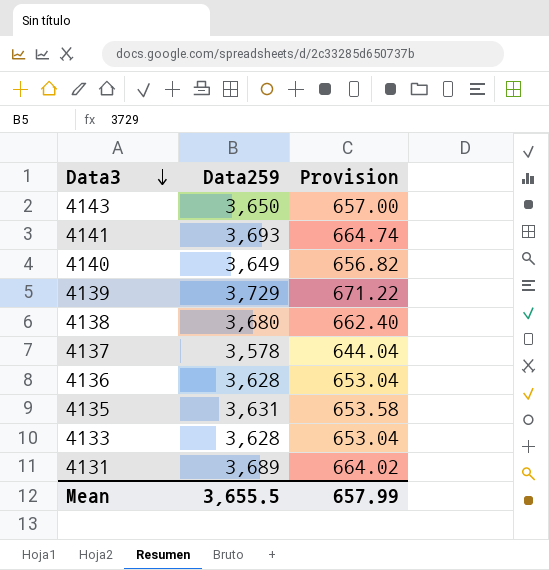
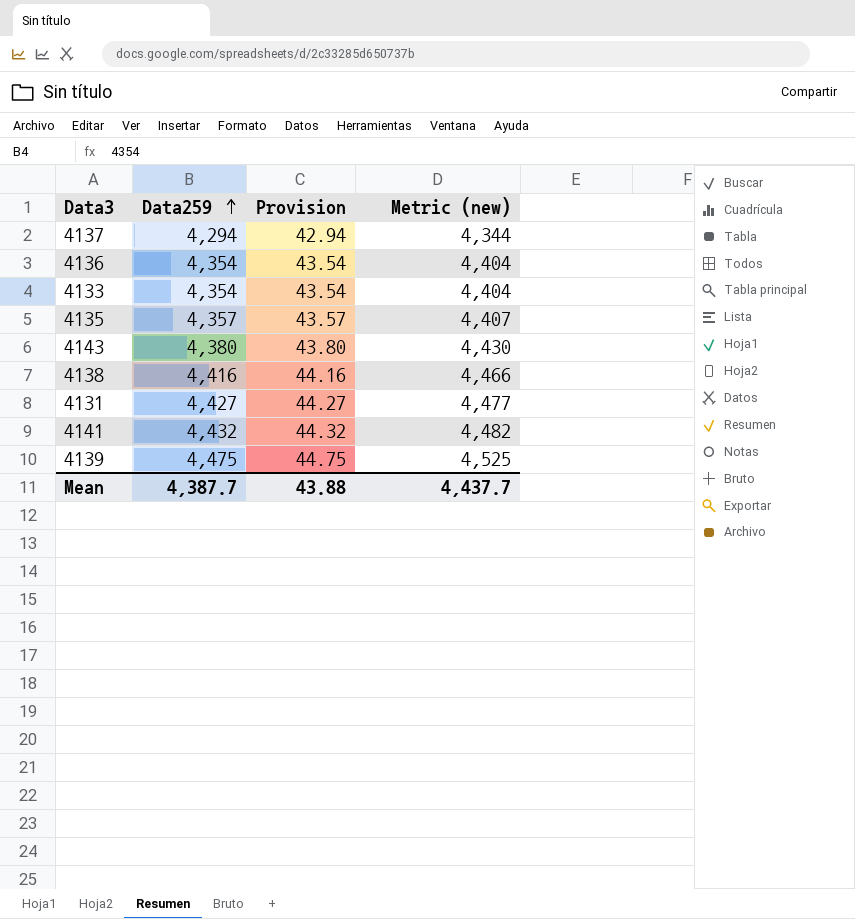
row order: Data3 descending -> Data259 ascending
column Provision | formula: [Data259] * 0.18 -> [Data259] * 0.01
column Metric (new) | formula: none -> [Data259] + 50
row 4140: 3,649 | 656.82 -> none
4137 | Data259: 3,578 -> 4,294
4136 | Data259: 3,628 -> 4,354
4133 | Data259: 3,628 -> 4,354
4135 | Data259: 3,631 -> 4,357
4143 | Data259: 3,650 -> 4,380
4138 | Data259: 3,680 -> 4,416
4131 | Data259: 3,689 -> 4,427
4141 | Data259: 3,693 -> 4,432
4139 | Data259: 3,729 -> 4,475
Mean | Data259: 3,655.5 -> 4,387.7
Mean | Provision: 657.99 -> 43.88

